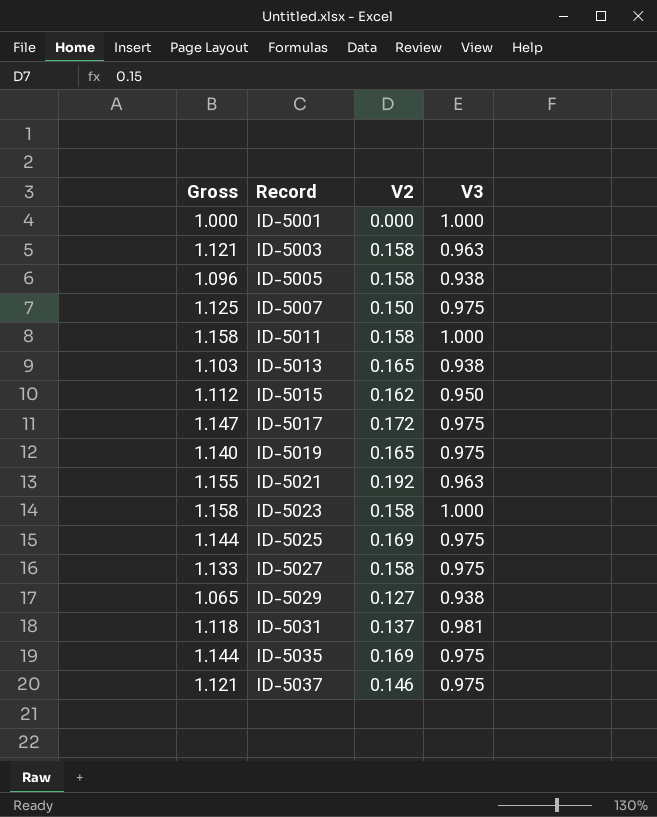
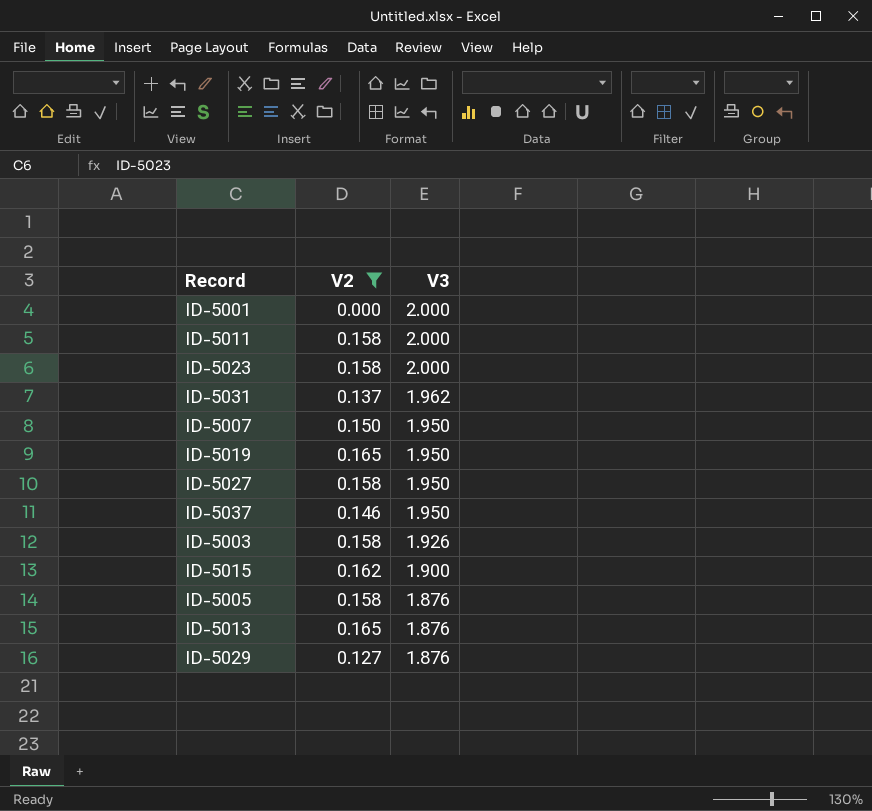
filter: none -> V2 <= 0.165
row order: Record ascending -> V3 descending
column Gross | formula: [V2] + [V3] -> none
ID-5001 | V3: 1.000 -> 2.000
ID-5011 | V3: 1.000 -> 2.000
ID-5023 | V3: 1.000 -> 2.000
ID-5031 | V3: 0.981 -> 1.962
ID-5007 | V3: 0.975 -> 1.950
ID-5019 | V3: 0.975 -> 1.950
ID-5027 | V3: 0.975 -> 1.950
ID-5037 | V3: 0.975 -> 1.950
ID-5003 | V3: 0.963 -> 1.926
ID-5015 | V3: 0.950 -> 1.900
ID-5005 | V3: 0.938 -> 1.876
ID-5013 | V3: 0.938 -> 1.876
ID-5029 | V3: 0.938 -> 1.876

